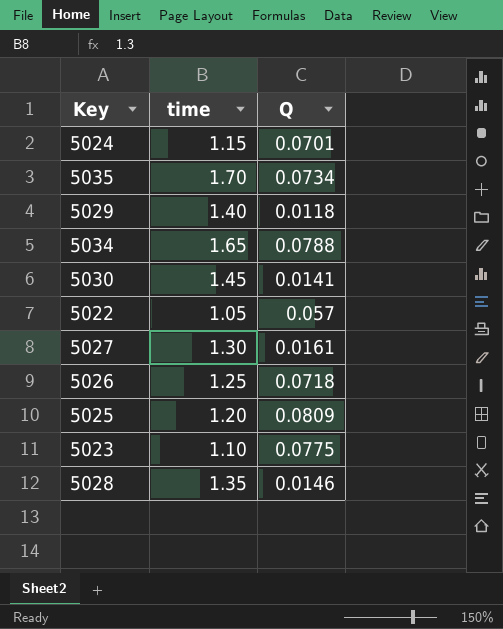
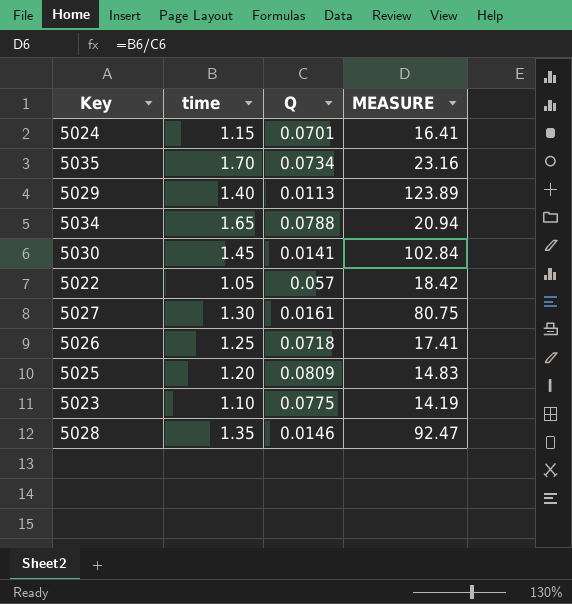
column MEASURE | formula: none -> [time] / [Q]
5029 | Q: 0.0118 -> 0.0113

